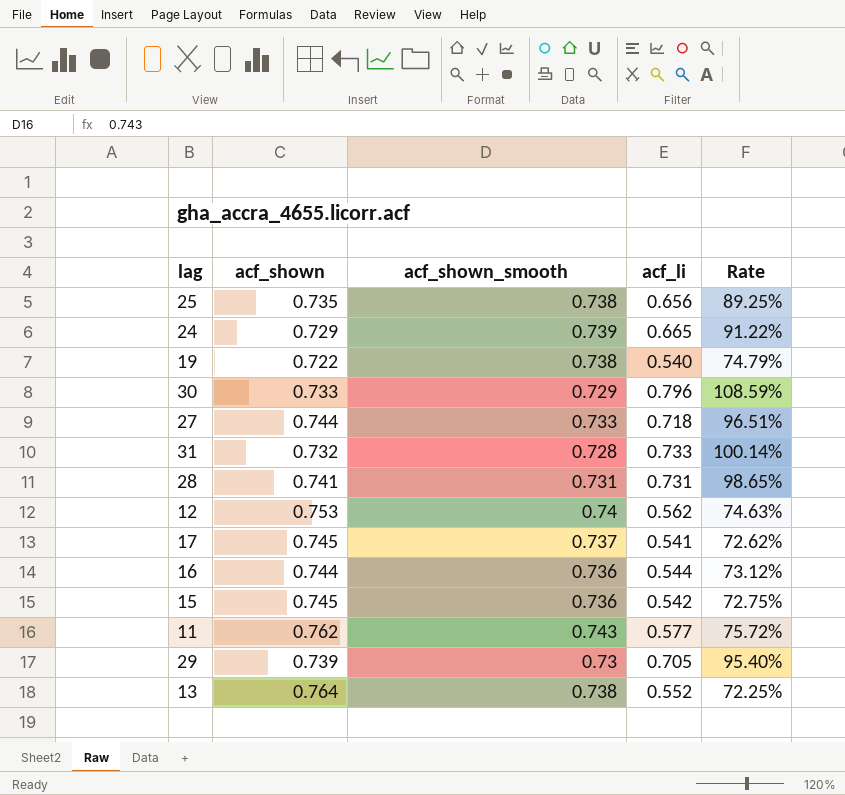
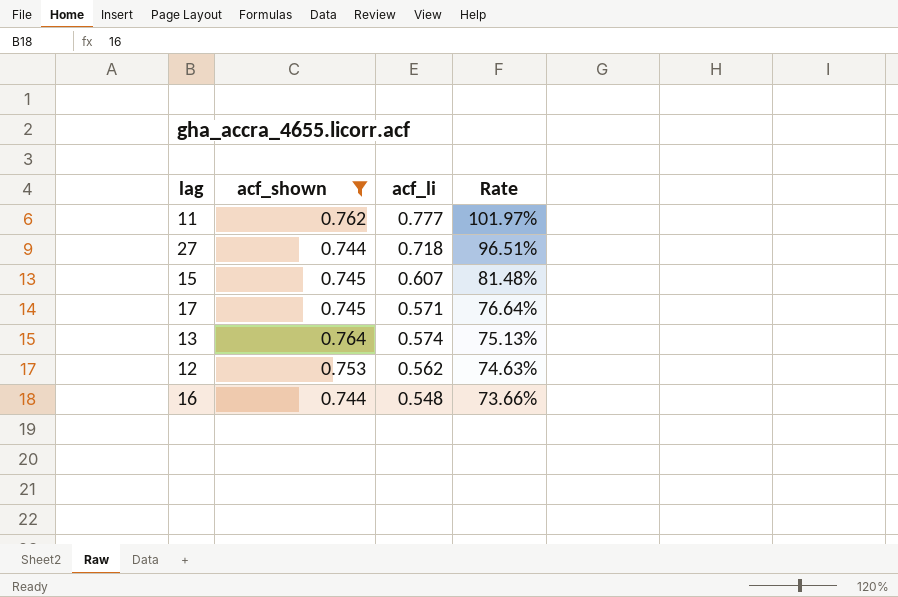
filter: none -> acf_shown >= 0.744
row order: none -> Rate descending
column acf_shown_smooth | position: 3 -> none
11 | acf_li: 0.577 -> 0.777
11 | Rate: 75.72% -> 101.97%
15 | acf_li: 0.542 -> 0.607
15 | Rate: 72.75% -> 81.48%
17 | acf_li: 0.541 -> 0.571
17 | Rate: 72.62% -> 76.64%
13 | acf_li: 0.552 -> 0.574
13 | Rate: 72.25% -> 75.13%
16 | acf_li: 0.544 -> 0.548
16 | Rate: 73.12% -> 73.66%

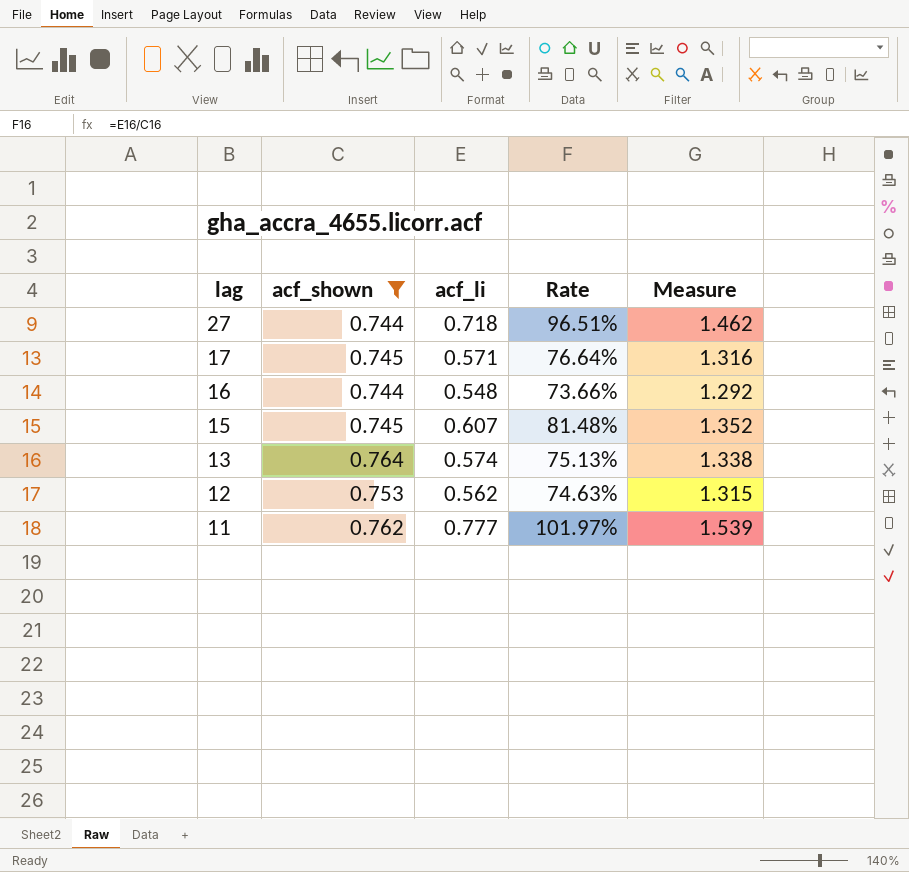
row order: Rate descending -> lag descending
column Measure | formula: none -> [acf_shown] + [acf_li]

